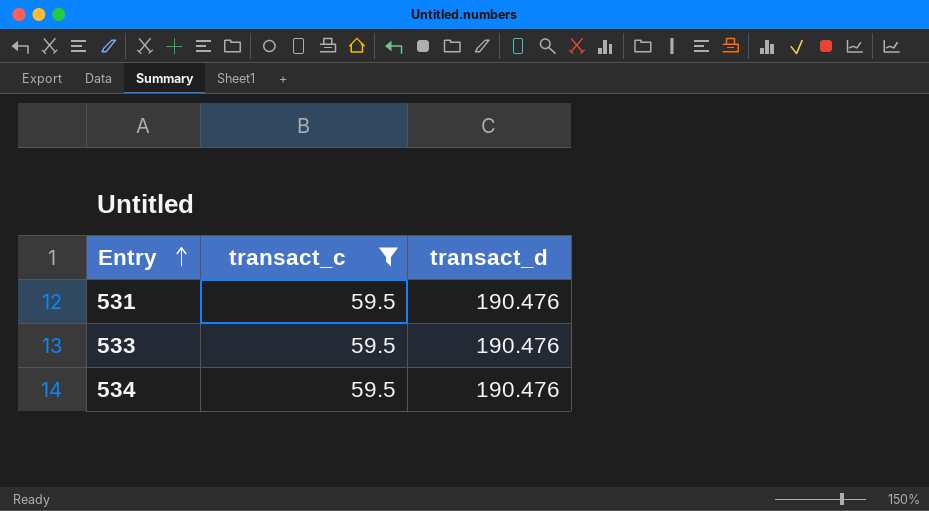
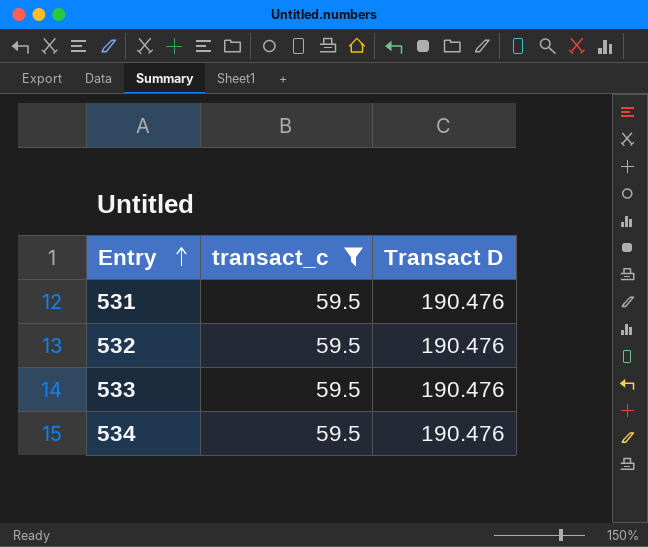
column name: transact_d -> Transact D
row 532: none -> 59.5 | 190.476

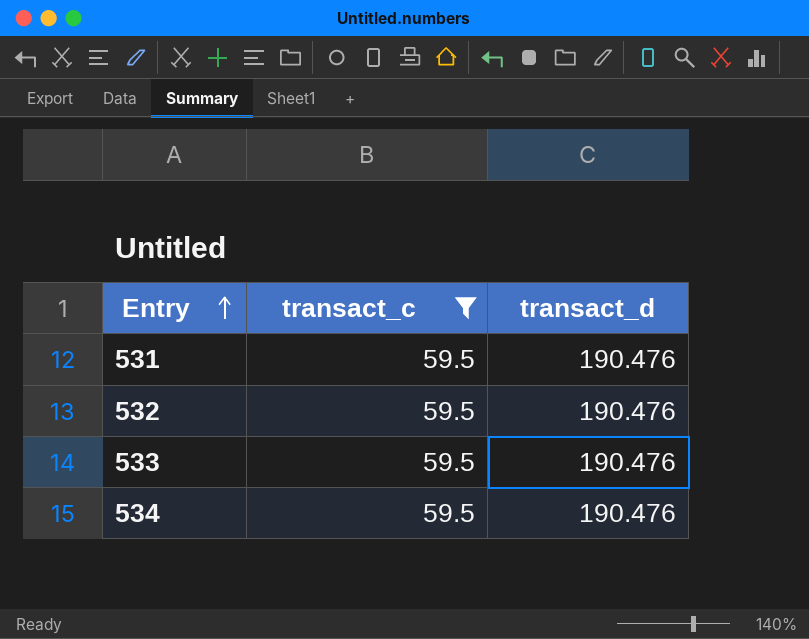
column name: Transact D -> transact_d

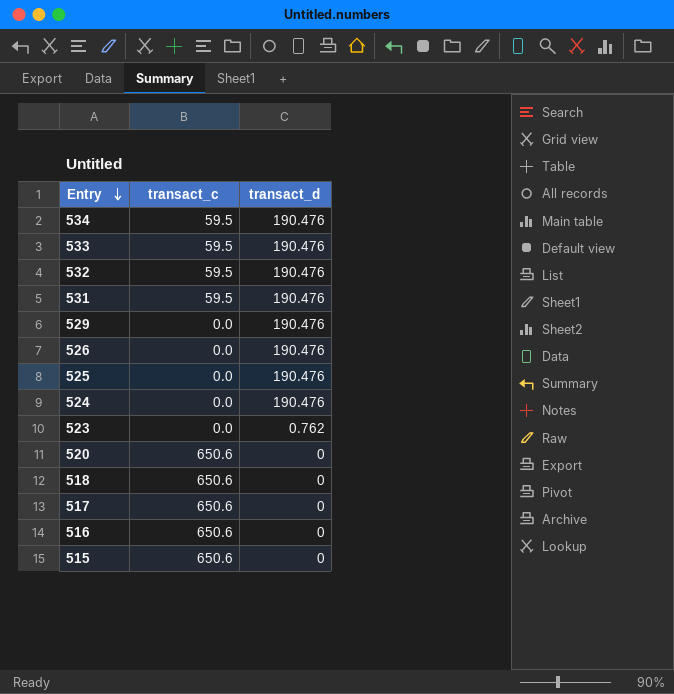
filter: transact_c = 59.5 -> none
row order: Entry ascending -> Entry descending

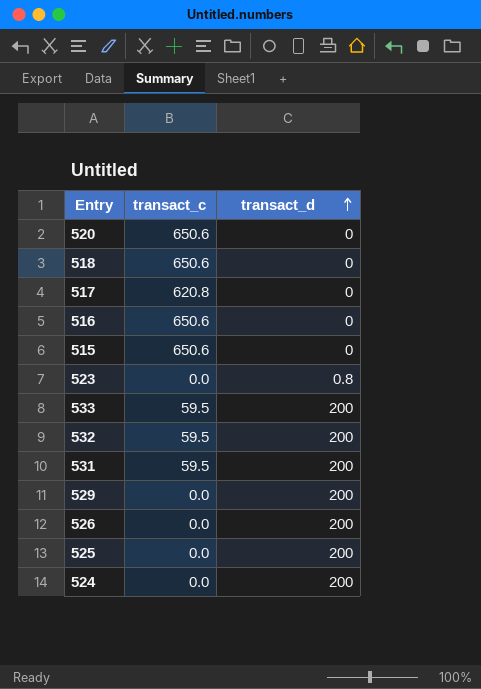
row order: Entry descending -> transact_d ascending
row 534: 59.5 | 190.476 -> none
517 | transact_c: 650.6 -> 620.8
523 | transact_d: 0.762 -> 0.8
533 | transact_d: 190.476 -> 200
532 | transact_d: 190.476 -> 200
531 | transact_d: 190.476 -> 200
529 | transact_d: 190.476 -> 200
526 | transact_d: 190.476 -> 200
525 | transact_d: 190.476 -> 200
524 | transact_d: 190.476 -> 200

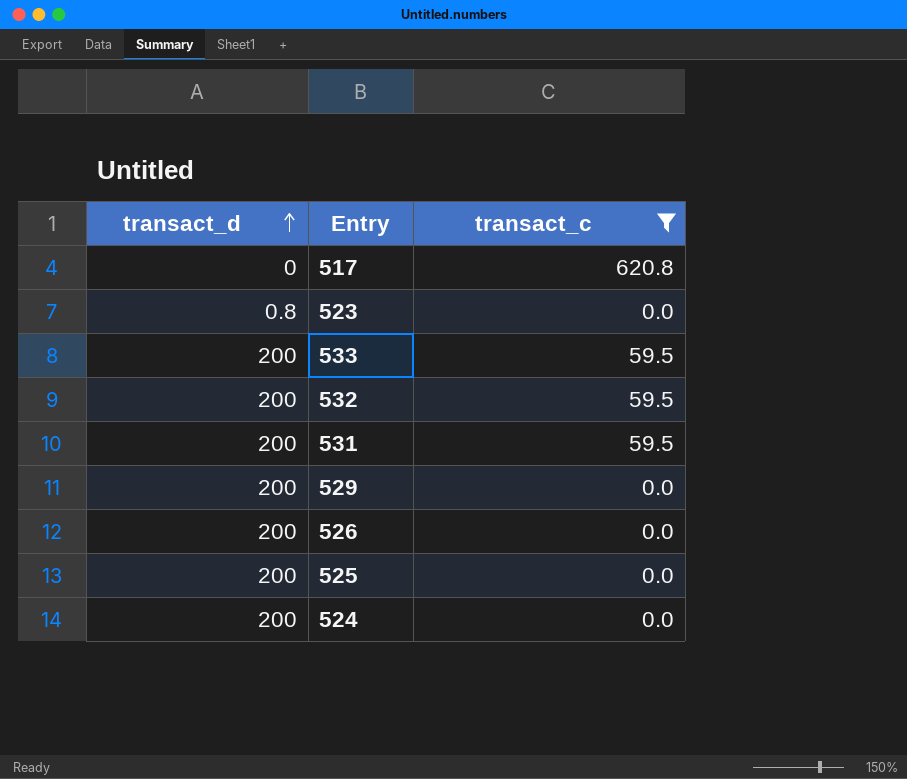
filter: none -> transact_c != 650.6
column transact_d | position: 3 -> 1

